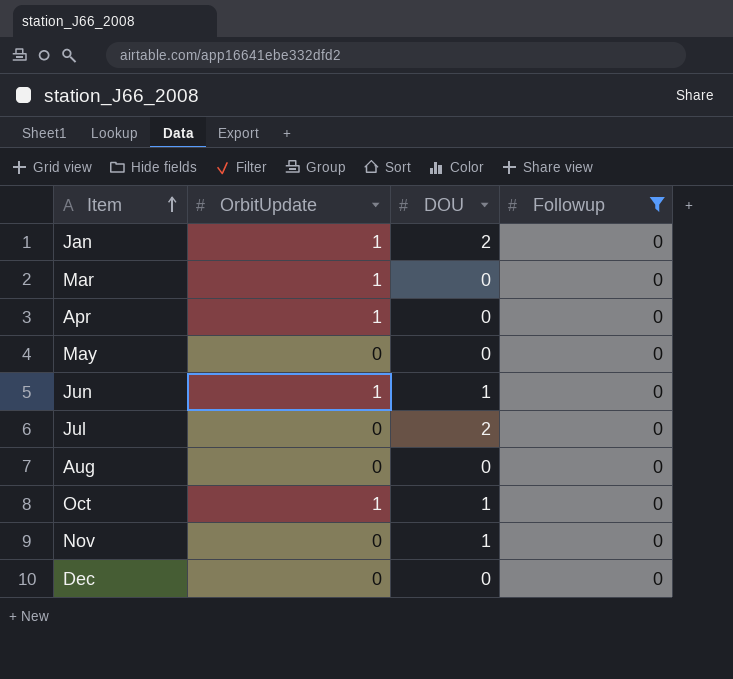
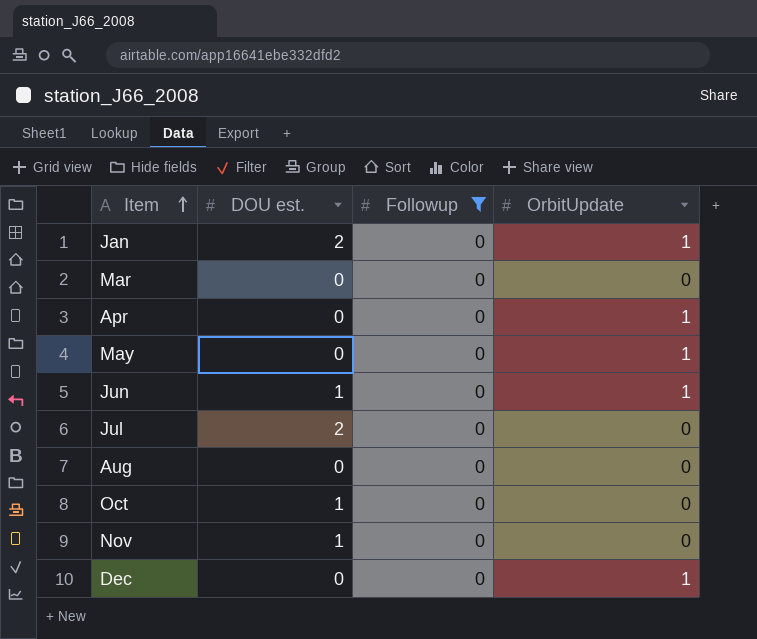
column name: DOU -> DOU est.
column OrbitUpdate | position: 2 -> 4
Mar | OrbitUpdate: 1 -> 0
May | OrbitUpdate: 0 -> 1
Oct | OrbitUpdate: 1 -> 0
Dec | OrbitUpdate: 0 -> 1

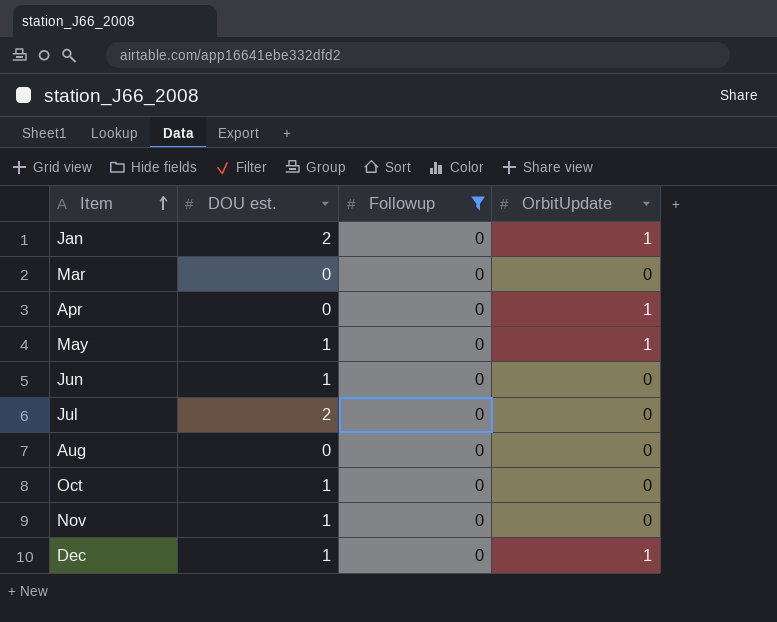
May | DOU est.: 0 -> 1
Jun | OrbitUpdate: 1 -> 0
Dec | DOU est.: 0 -> 1

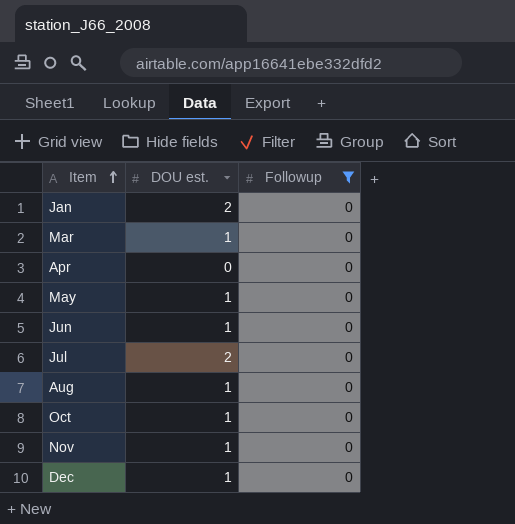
column OrbitUpdate | position: 4 -> none
Mar | DOU est.: 0 -> 1
Aug | DOU est.: 0 -> 1

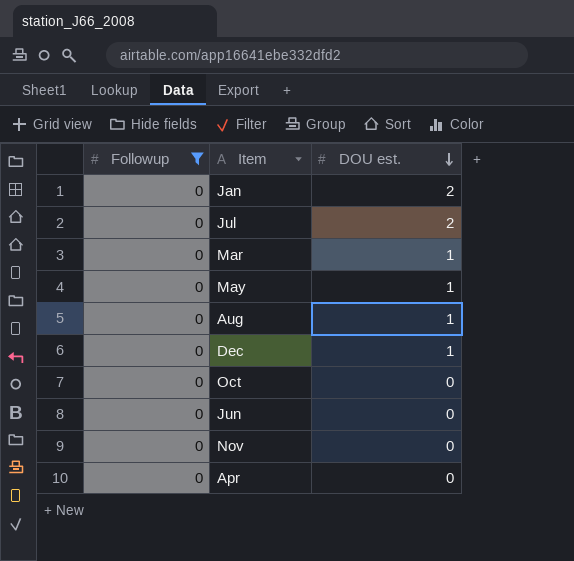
row order: Item ascending -> DOU est. descending
column Followup | position: 3 -> 1
Oct | DOU est.: 1 -> 0
Jun | DOU est.: 1 -> 0
Nov | DOU est.: 1 -> 0

